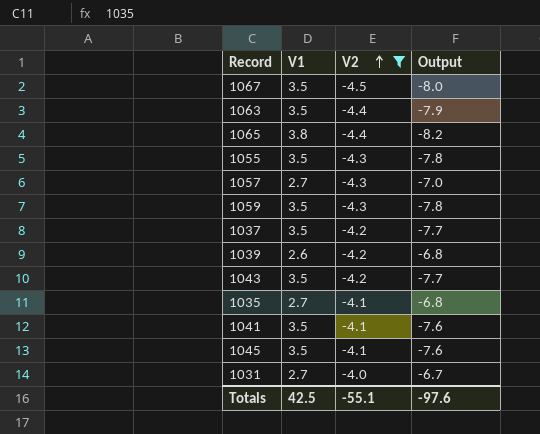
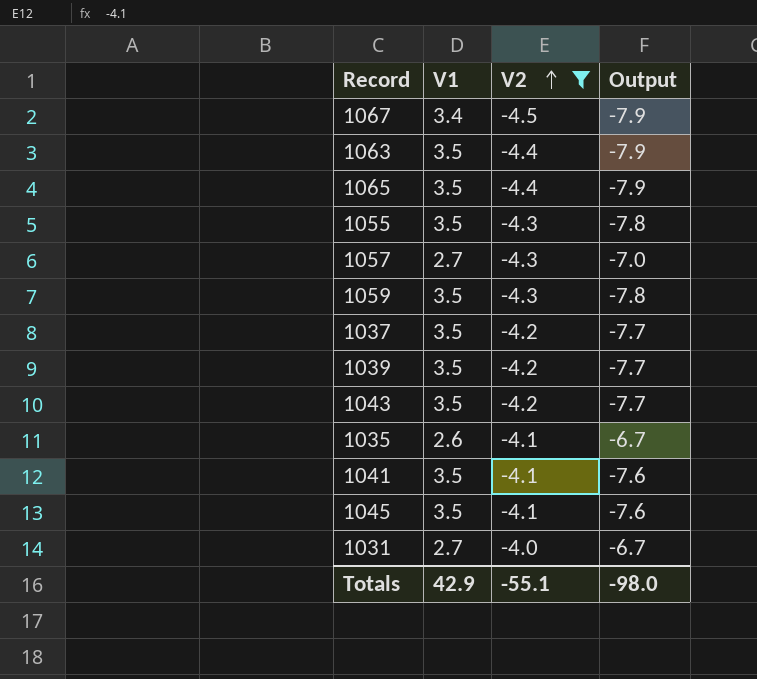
1067 | V1: 3.5 -> 3.4
1067 | Output: -8.0 -> -7.9
1065 | V1: 3.8 -> 3.5
1065 | Output: -8.2 -> -7.9
1039 | V1: 2.6 -> 3.5
1039 | Output: -6.8 -> -7.7
1035 | V1: 2.7 -> 2.6
1035 | Output: -6.8 -> -6.7
Totals | V1: 42.5 -> 42.9
Totals | Output: -97.6 -> -98.0

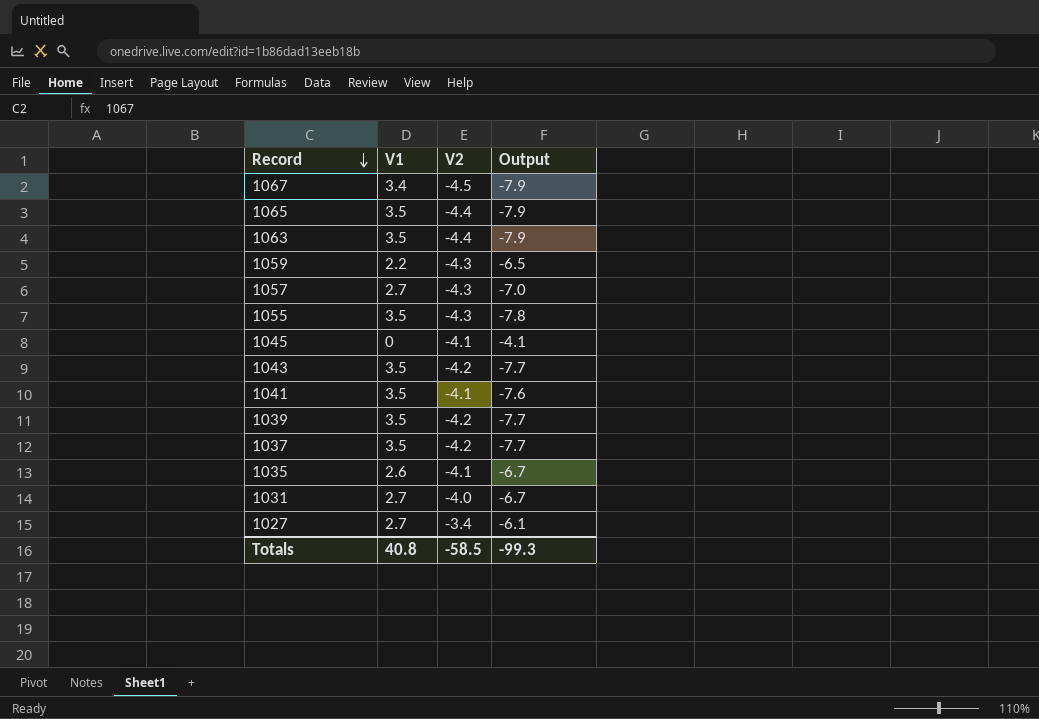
filter: V2 != -3.4 -> none
row order: V2 ascending -> Record descending
1059 | V1: 3.5 -> 2.2
1059 | Output: -7.8 -> -6.5
1045 | V1: 3.5 -> 0
1045 | Output: -7.6 -> -4.1
Totals | V1: 42.9 -> 40.8
Totals | V2: -55.1 -> -58.5
Totals | Output: -98.0 -> -99.3

